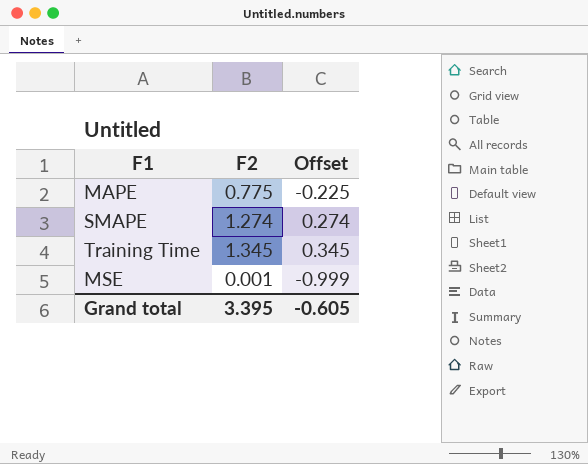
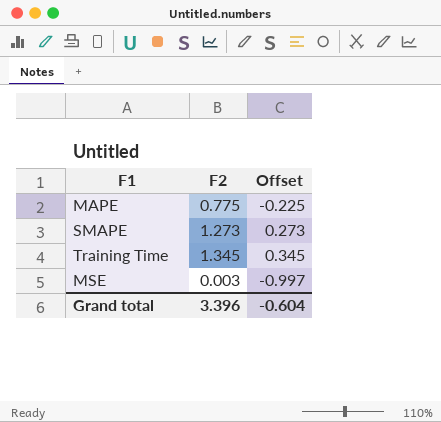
SMAPE | F2: 1.274 -> 1.273
SMAPE | Offset: 0.274 -> 0.273
MSE | F2: 0.001 -> 0.003
MSE | Offset: -0.999 -> -0.997
Grand total | F2: 3.395 -> 3.396
Grand total | Offset: -0.605 -> -0.604

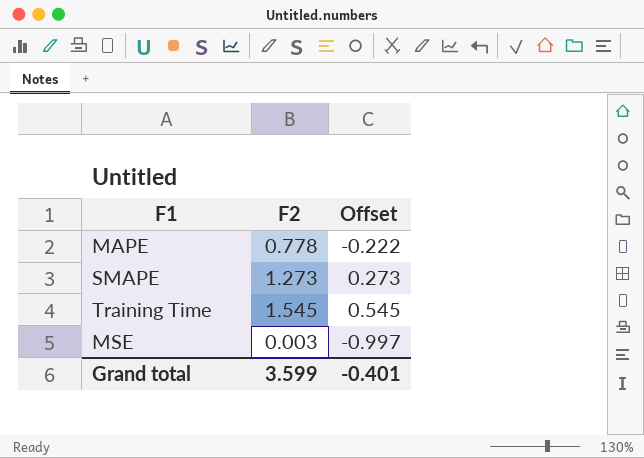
MAPE | F2: 0.775 -> 0.778
MAPE | Offset: -0.225 -> -0.222
Training Time | F2: 1.345 -> 1.545
Training Time | Offset: 0.345 -> 0.545
Grand total | F2: 3.396 -> 3.599
Grand total | Offset: -0.604 -> -0.401

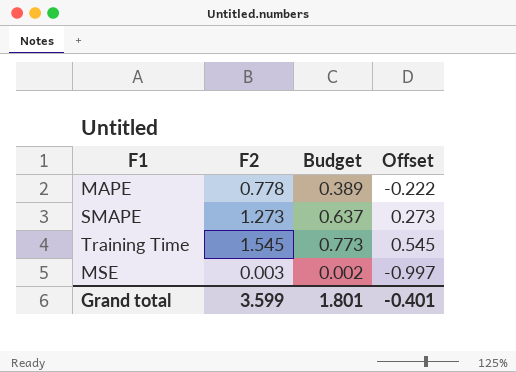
column Budget | formula: none -> [F2] * 0.5

